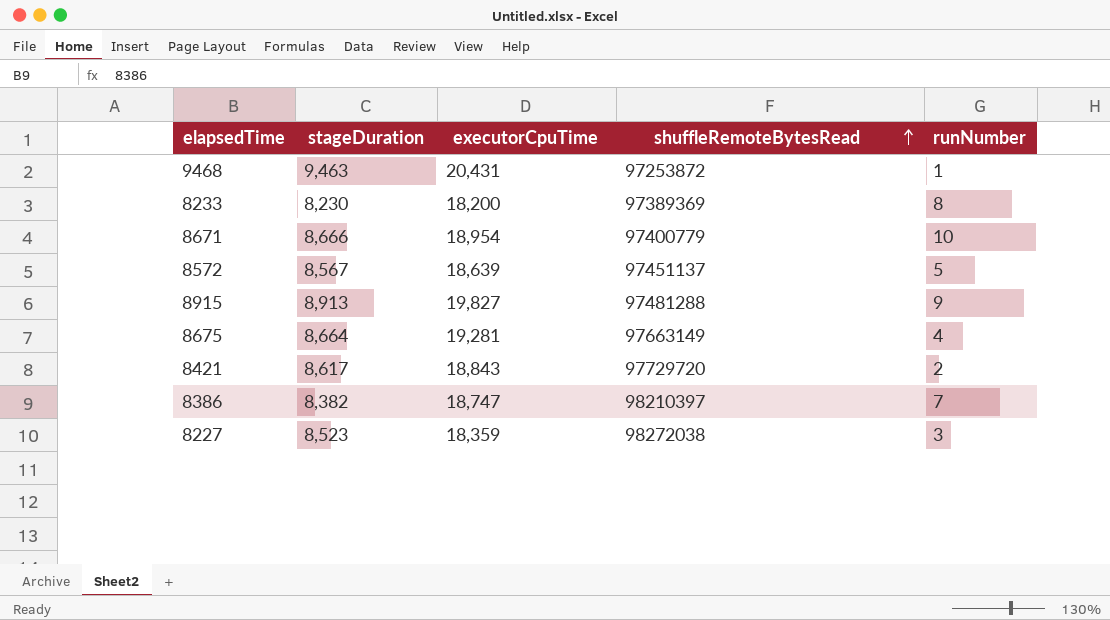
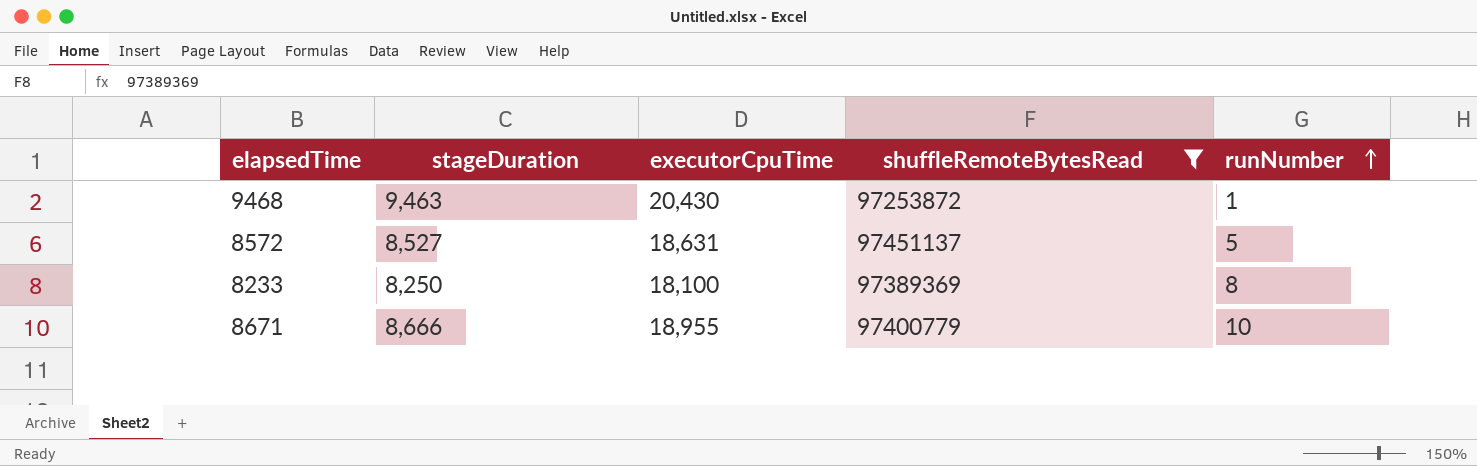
filter: none -> shuffleRemoteBytesRead <= 97451137
row order: shuffleRemoteBytesRead ascending -> runNumber ascending
9468 | executorCpuTime: 20,431 -> 20,430
8572 | stageDuration: 8,567 -> 8,527
8572 | executorCpuTime: 18,639 -> 18,631
8233 | stageDuration: 8,230 -> 8,250
8233 | executorCpuTime: 18,200 -> 18,100
8671 | executorCpuTime: 18,954 -> 18,955

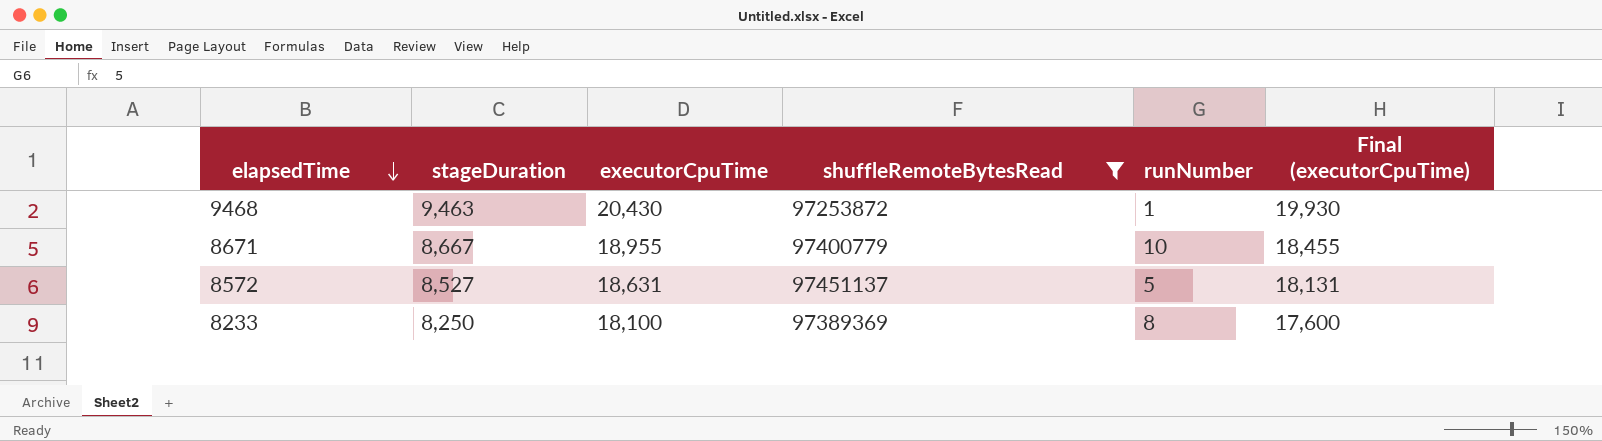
row order: runNumber ascending -> elapsedTime descending
column Final (executorCpuTime) | formula: none -> [executorCpuTime] - 500
8671 | stageDuration: 8,666 -> 8,667

